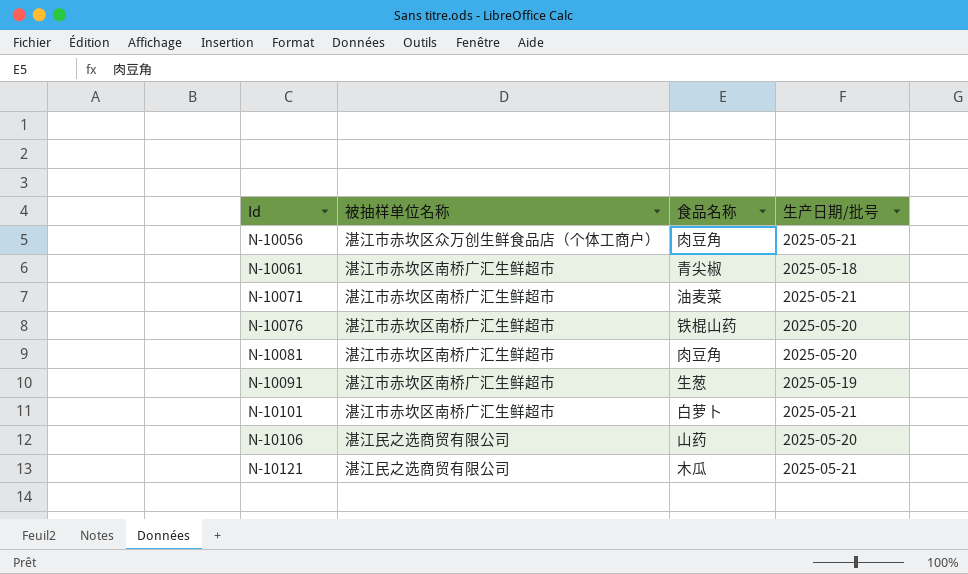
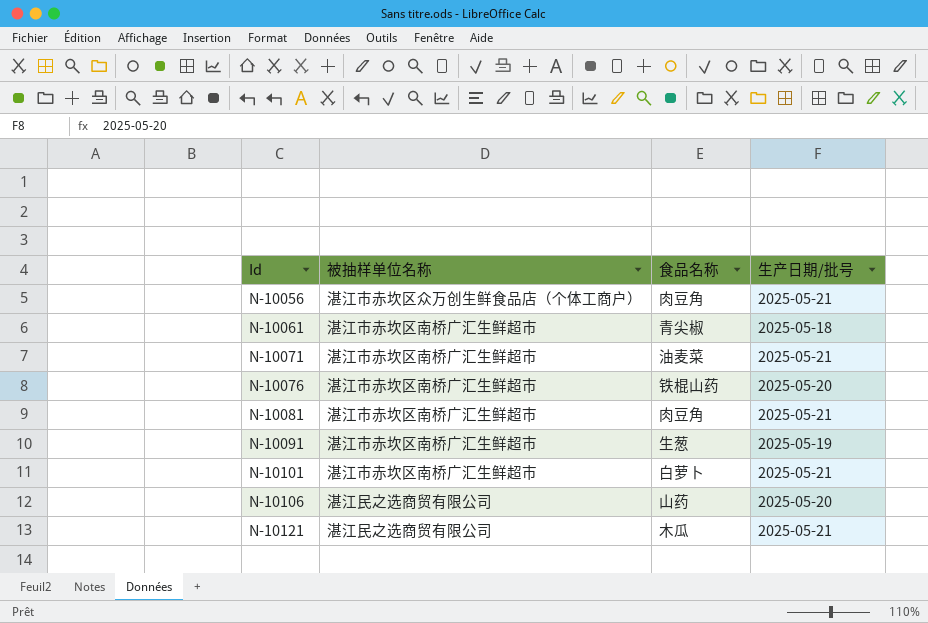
N-10081 | 生产日期/批号: 2025-05-20 -> 2025-05-21

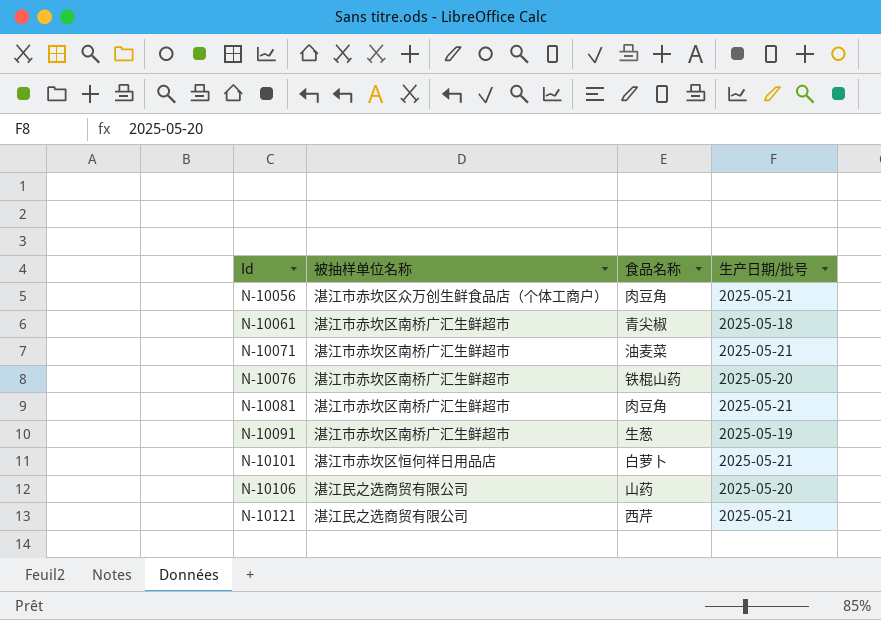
N-10101 | 被抽样单位名称: 湛江市赤坎区南桥广汇生鲜超市 -> 湛江市赤坎区恒何祥日用品店
N-10121 | 食品名称: 木瓜 -> 西芹

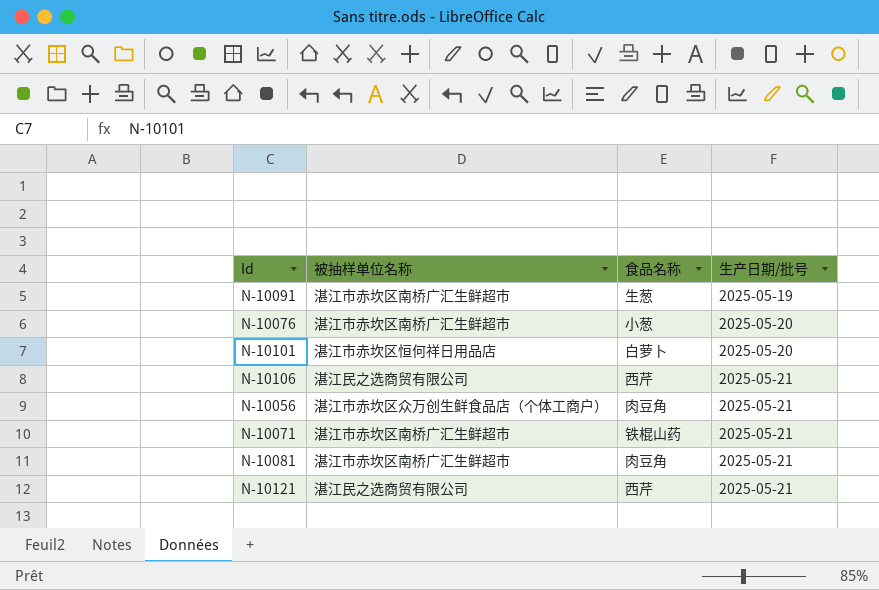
row order: Id ascending -> 生产日期/批号 ascending
row N-10061: 湛江市赤坎区南桥广汇生鲜超市 | 青尖椒 | 2025-05-18 -> none
N-10076 | 食品名称: 铁棍山药 -> 小葱
N-10101 | 生产日期/批号: 2025-05-21 -> 2025-05-20
N-10106 | 食品名称: 山药 -> 西芹
N-10106 | 生产日期/批号: 2025-05-20 -> 2025-05-21
N-10071 | 食品名称: 油麦菜 -> 铁棍山药

